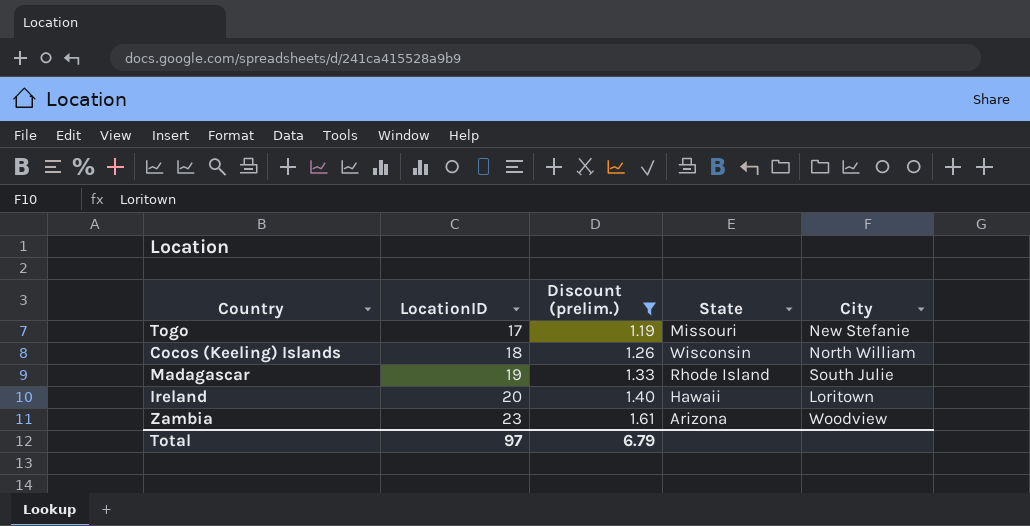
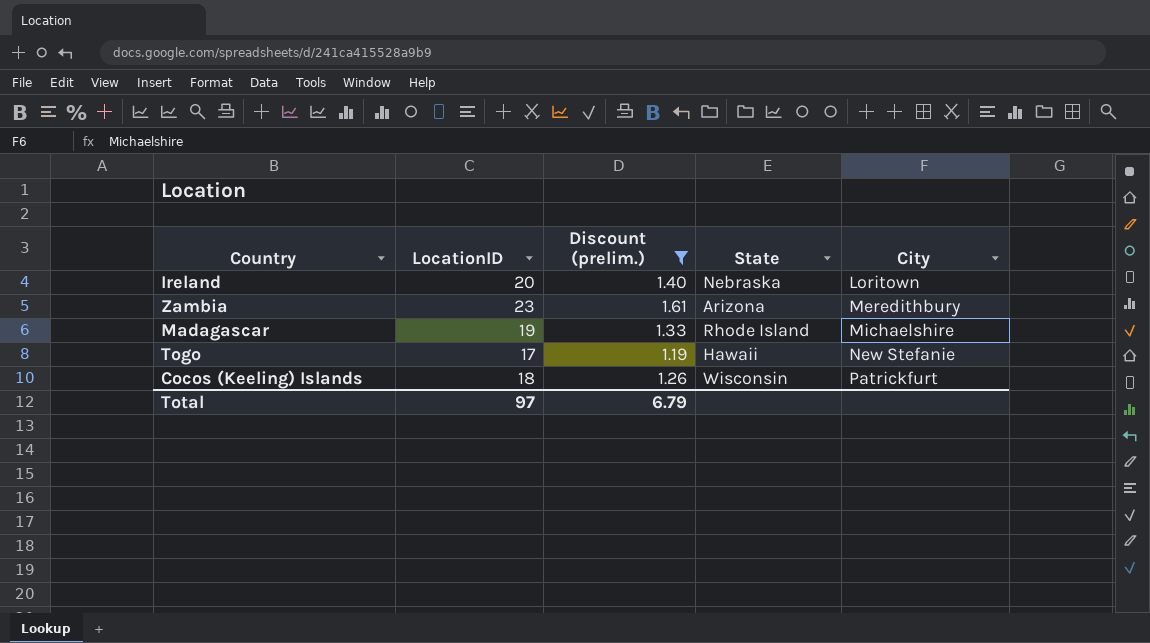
row order: LocationID ascending -> City ascending
Ireland | State: Hawaii -> Nebraska
Zambia | City: Woodview -> Meredithbury
Madagascar | City: South Julie -> Michaelshire
Togo | State: Missouri -> Hawaii
Cocos (Keeling) Islands | City: North William -> Patrickfurt

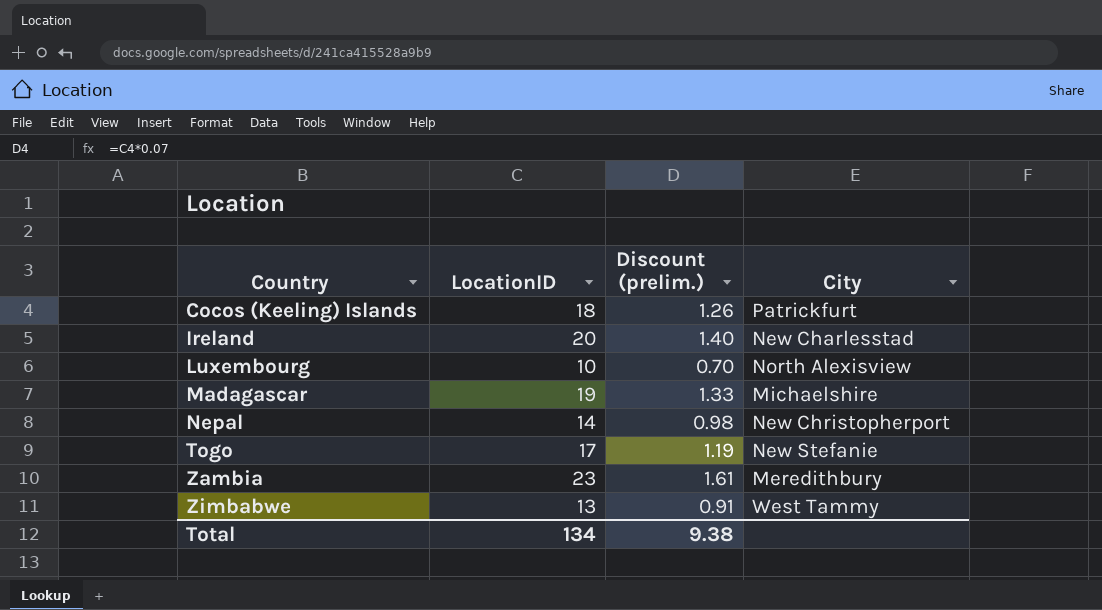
filter: Discount (prelim.) >= 1.19 -> none
row order: City ascending -> Country ascending
column State | position: 4 -> none
Ireland | City: Loritown -> New Charlesstad
Total | LocationID: 97 -> 134
Total | Discount (prelim.): 6.79 -> 9.38

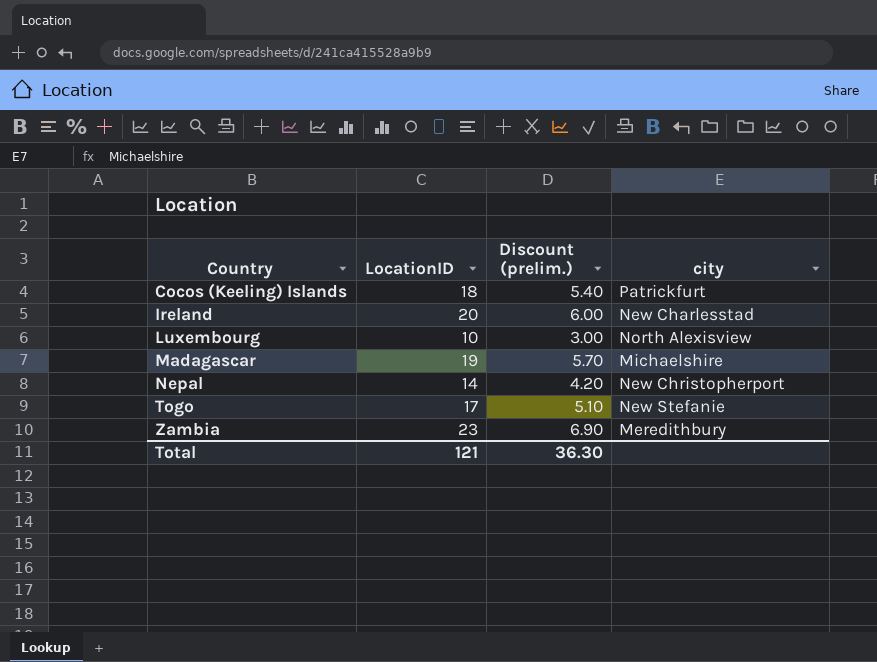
column Discount (prelim.) | formula: [LocationID] * 0.07 -> [LocationID] * 0.3
column name: City -> city
row Zimbabwe: 13 | 0.91 | West Tammy -> none
Total | LocationID: 134 -> 121
Total | Discount (prelim.): 9.38 -> 36.30

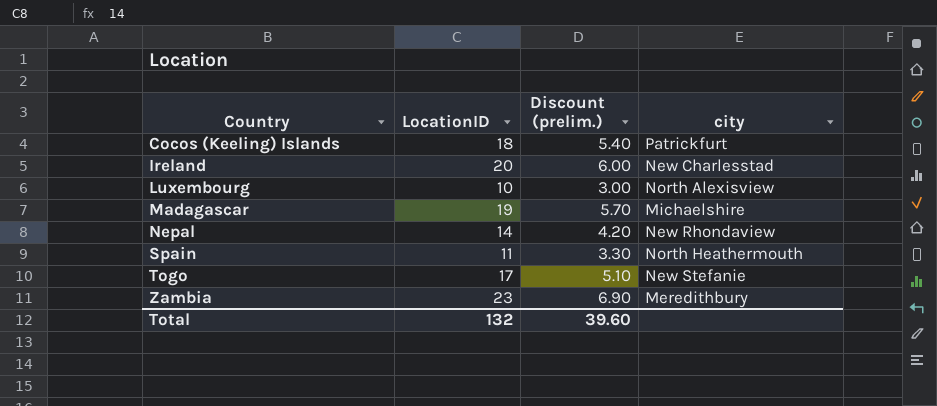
Nepal | city: New Christopherport -> New Rhondaview
row Spain: none -> 11 | 3.30 | North Heathermouth
Total | LocationID: 121 -> 132
Total | Discount (prelim.): 36.30 -> 39.60

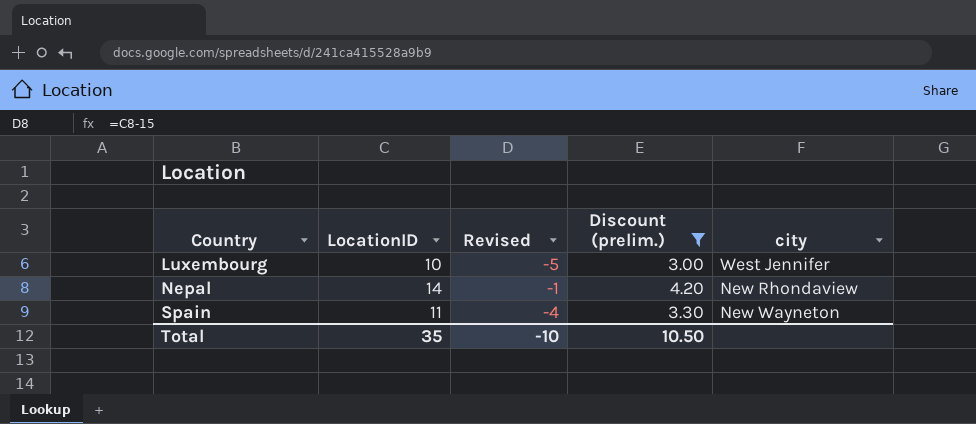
filter: none -> Discount (prelim.) <= 4.20
column Revised | formula: none -> [LocationID] - 15
Luxembourg | city: North Alexisview -> West Jennifer
Spain | city: North Heathermouth -> New Wayneton
Total | LocationID: 132 -> 35
Total | Discount (prelim.): 39.60 -> 10.50

